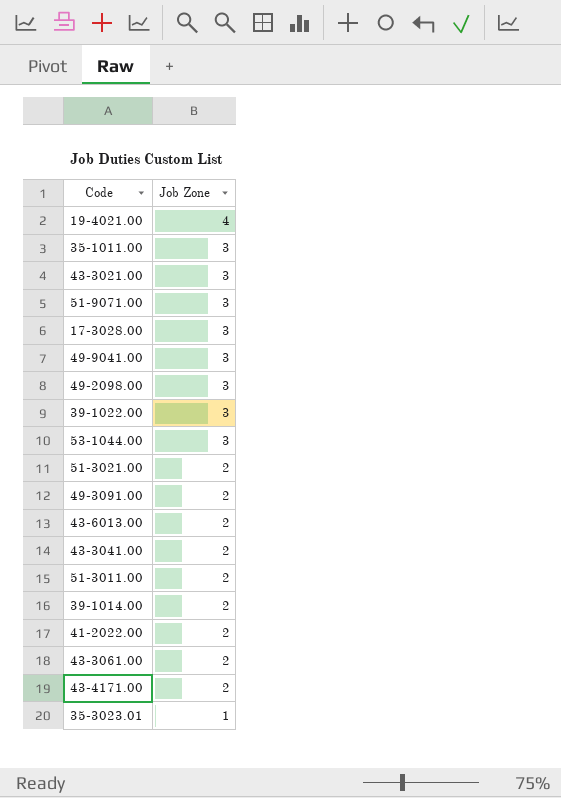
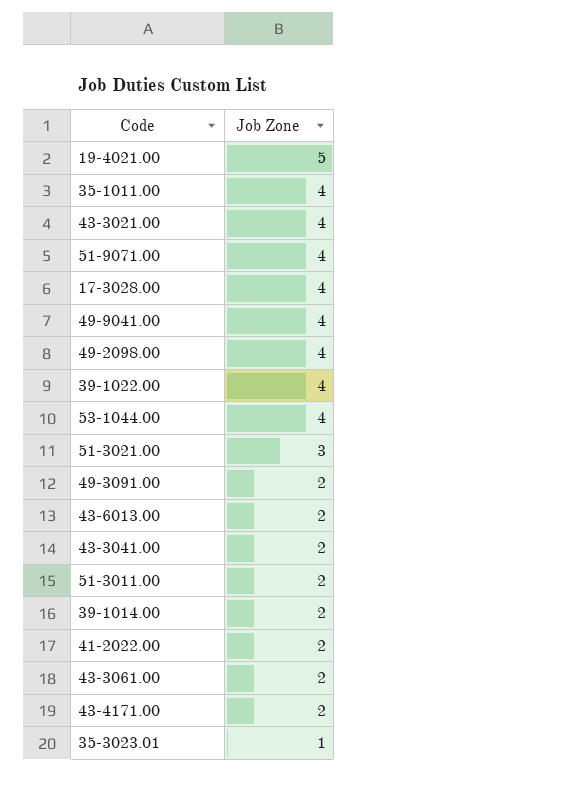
19-4021.00 | Job Zone: 4 -> 5
35-1011.00 | Job Zone: 3 -> 4
43-3021.00 | Job Zone: 3 -> 4
51-9071.00 | Job Zone: 3 -> 4
17-3028.00 | Job Zone: 3 -> 4
49-9041.00 | Job Zone: 3 -> 4
49-2098.00 | Job Zone: 3 -> 4
39-1022.00 | Job Zone: 3 -> 4
53-1044.00 | Job Zone: 3 -> 4
51-3021.00 | Job Zone: 2 -> 3

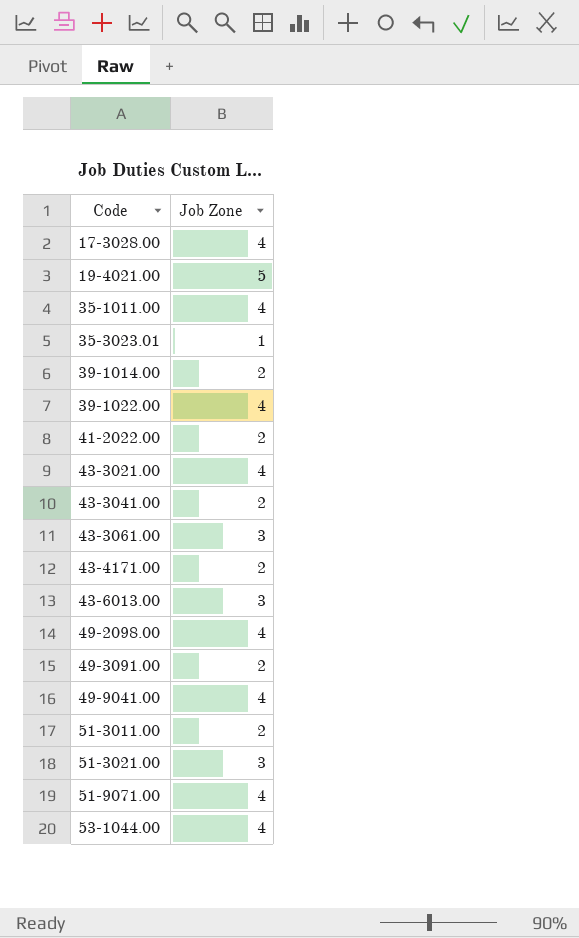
row order: Job Zone descending -> Code ascending
43-3061.00 | Job Zone: 2 -> 3
43-6013.00 | Job Zone: 2 -> 3

